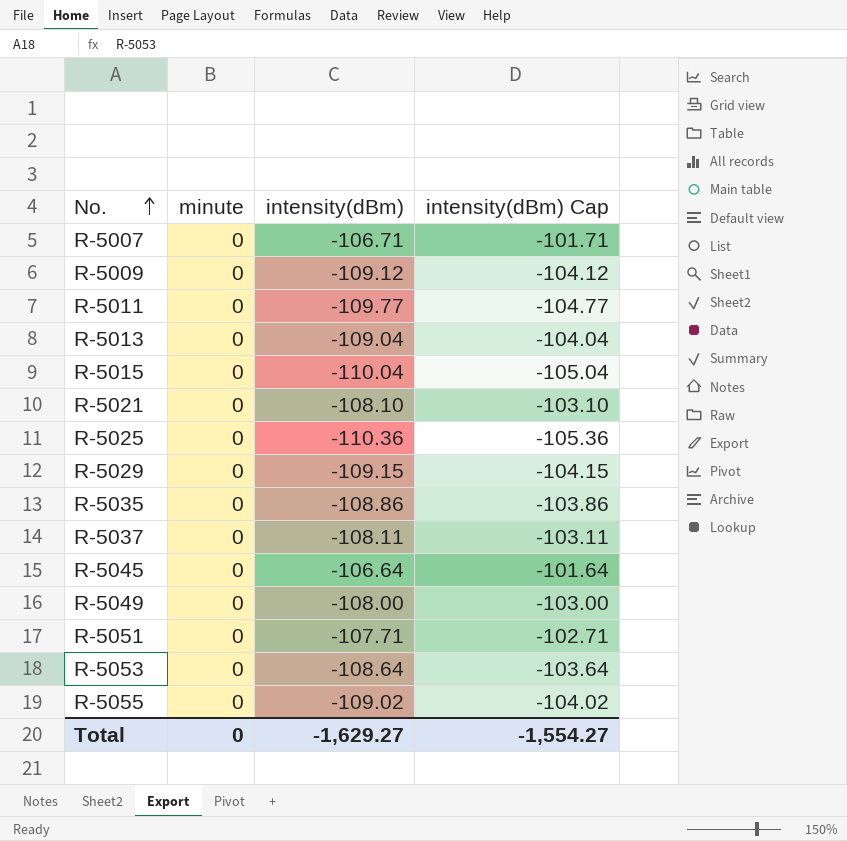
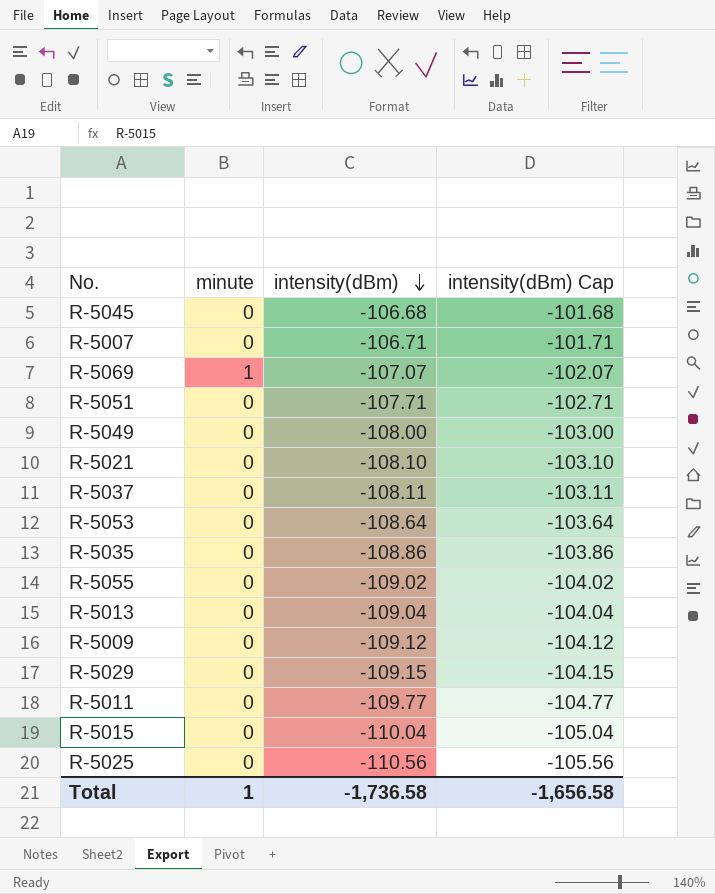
row order: No. ascending -> intensity(dBm) descending
R-5045 | intensity(dBm): -106.64 -> -106.68
R-5045 | intensity(dBm) Cap: -101.64 -> -101.68
row R-5069: none -> 1 | -107.07 | -102.07
R-5025 | intensity(dBm): -110.36 -> -110.56
R-5025 | intensity(dBm) Cap: -105.36 -> -105.56
Total | minute: 0 -> 1
Total | intensity(dBm): -1,629.27 -> -1,736.58
Total | intensity(dBm) Cap: -1,554.27 -> -1,656.58

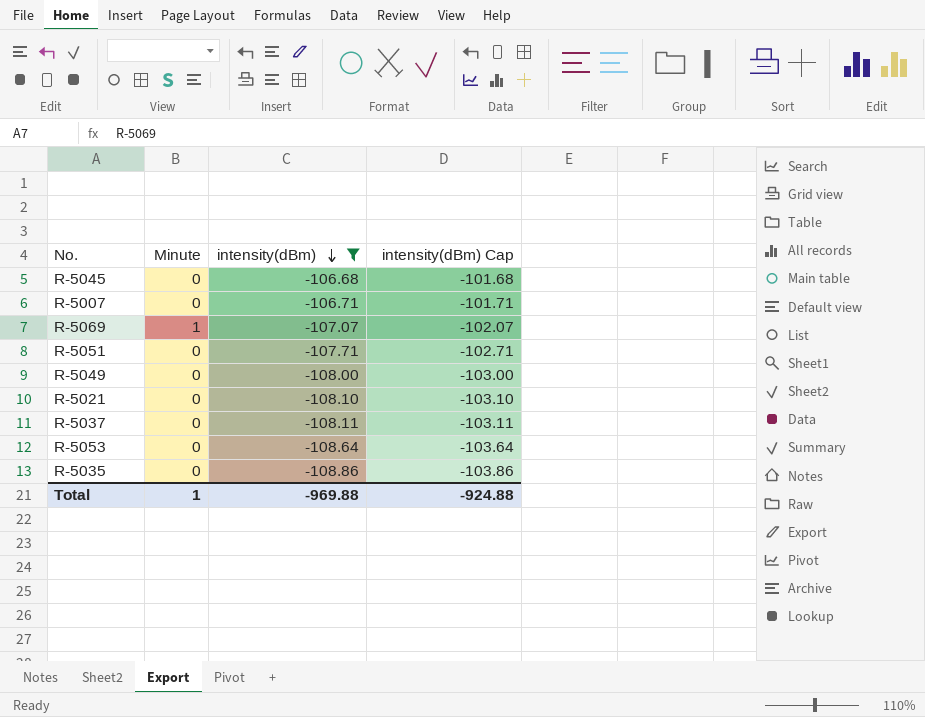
filter: none -> intensity(dBm) >= -108.86
column name: minute -> Minute
Total | intensity(dBm): -1,736.58 -> -969.88
Total | intensity(dBm) Cap: -1,656.58 -> -924.88

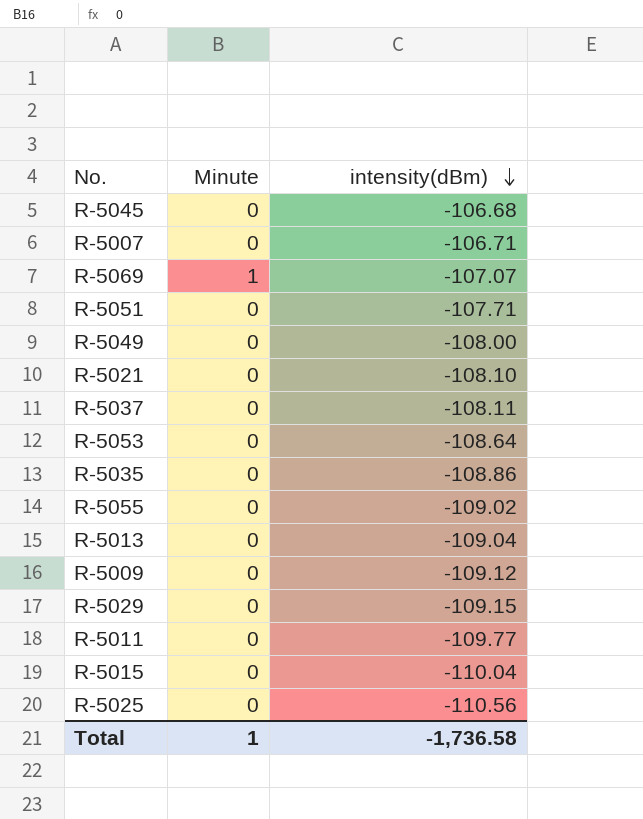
filter: intensity(dBm) >= -108.86 -> none
column intensity(dBm) Cap | formula: [intensity(dBm)] + 5 -> none
Total | intensity(dBm): -969.88 -> -1,736.58

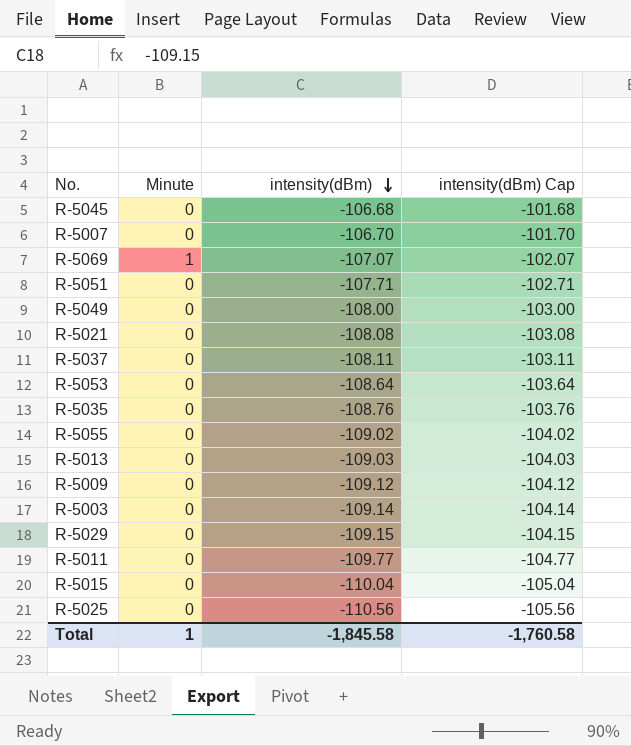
column intensity(dBm) Cap | formula: none -> [intensity(dBm)] + 5
R-5007 | intensity(dBm): -106.71 -> -106.70
R-5021 | intensity(dBm): -108.10 -> -108.08
R-5035 | intensity(dBm): -108.86 -> -108.76
R-5013 | intensity(dBm): -109.04 -> -109.03
row R-5003: none -> 0 | -109.14 | -104.14
Total | intensity(dBm): -1,736.58 -> -1,845.58

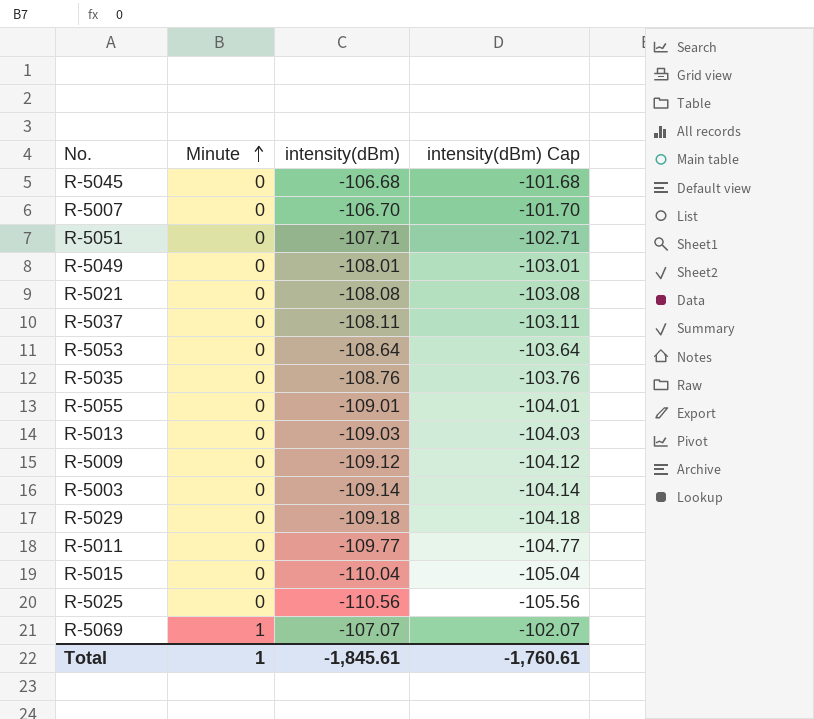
row order: intensity(dBm) descending -> Minute ascending
R-5049 | intensity(dBm): -108.00 -> -108.01
R-5049 | intensity(dBm) Cap: -103.00 -> -103.01
R-5055 | intensity(dBm): -109.02 -> -109.01
R-5055 | intensity(dBm) Cap: -104.02 -> -104.01
R-5029 | intensity(dBm): -109.15 -> -109.18
R-5029 | intensity(dBm) Cap: -104.15 -> -104.18
Total | intensity(dBm): -1,845.58 -> -1,845.61
Total | intensity(dBm) Cap: -1,760.58 -> -1,760.61

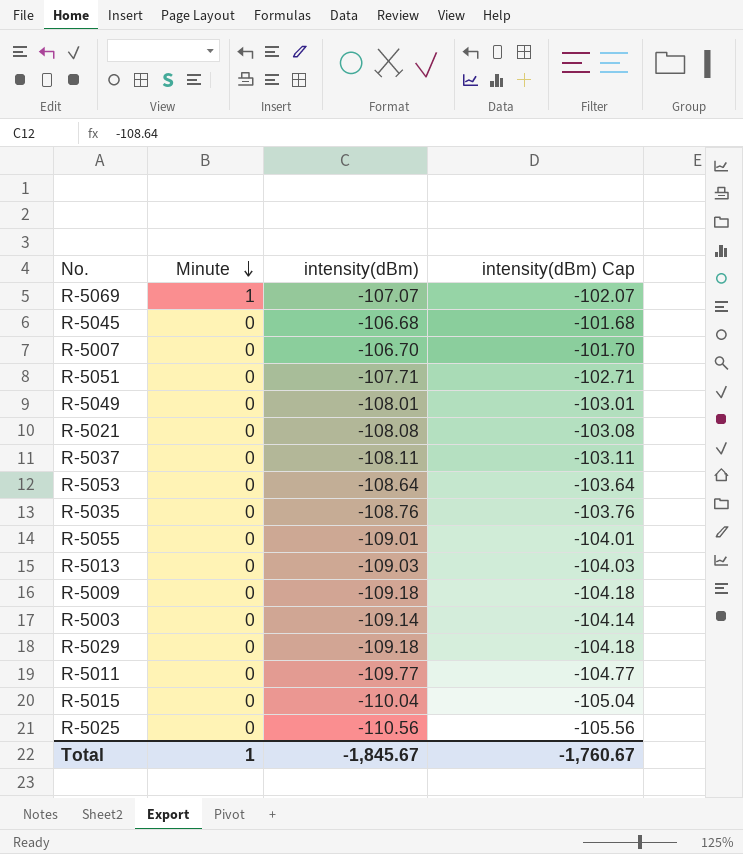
row order: Minute ascending -> Minute descending
R-5009 | intensity(dBm): -109.12 -> -109.18
R-5009 | intensity(dBm) Cap: -104.12 -> -104.18
Total | intensity(dBm): -1,845.61 -> -1,845.67
Total | intensity(dBm) Cap: -1,760.61 -> -1,760.67

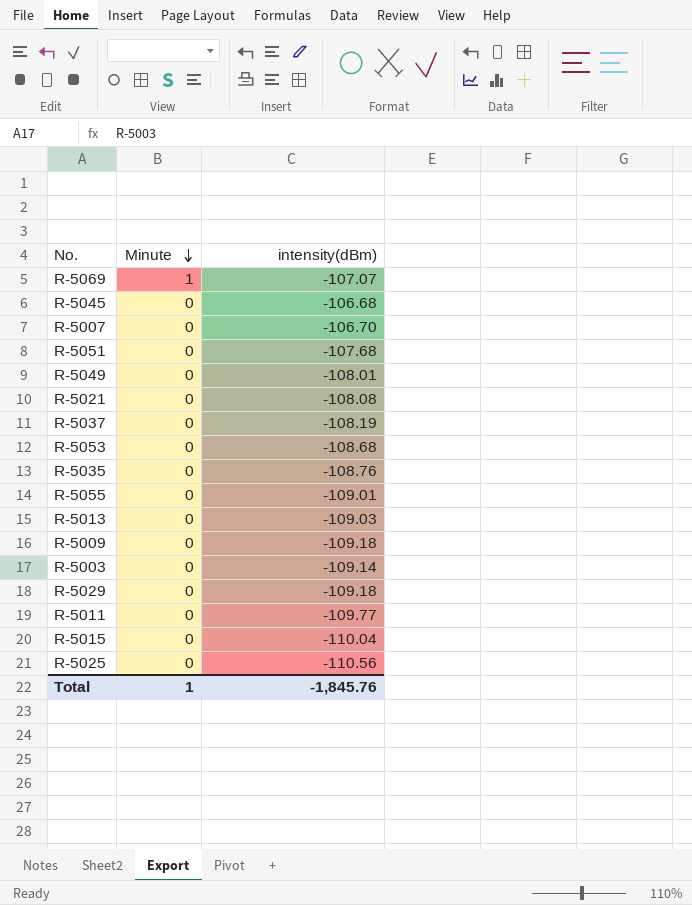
column intensity(dBm) Cap | formula: [intensity(dBm)] + 5 -> none
R-5051 | intensity(dBm): -107.71 -> -107.68
R-5037 | intensity(dBm): -108.11 -> -108.19
R-5053 | intensity(dBm): -108.64 -> -108.68
Total | intensity(dBm): -1,845.67 -> -1,845.76

